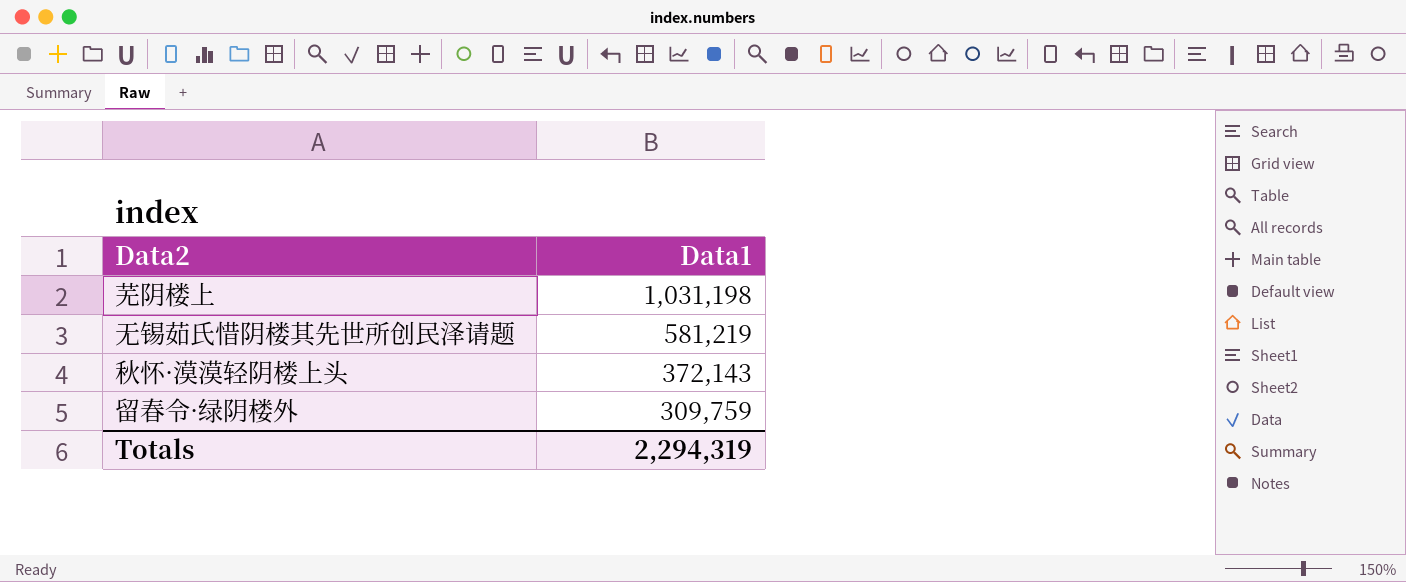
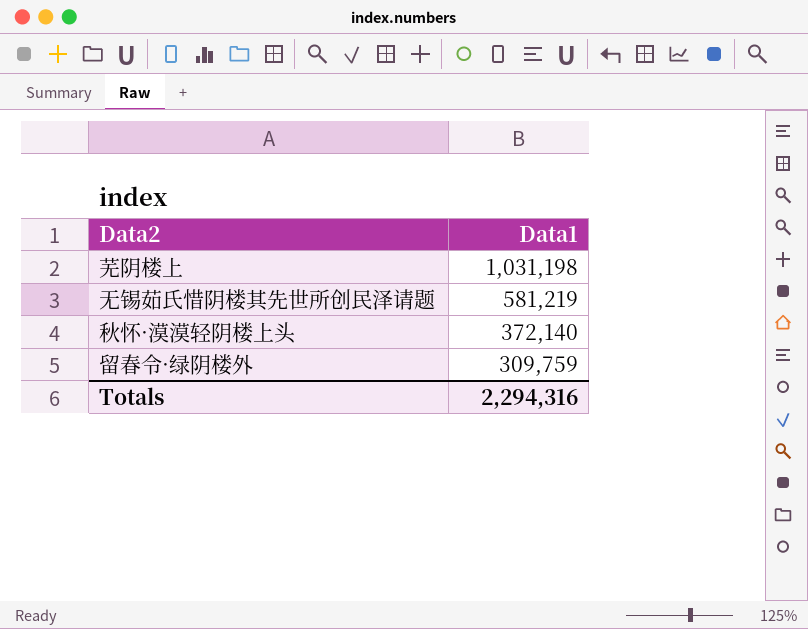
秋怀·漠漠轻阴楼上头 | Data1: 372,143 -> 372,140
Totals | Data1: 2,294,319 -> 2,294,316

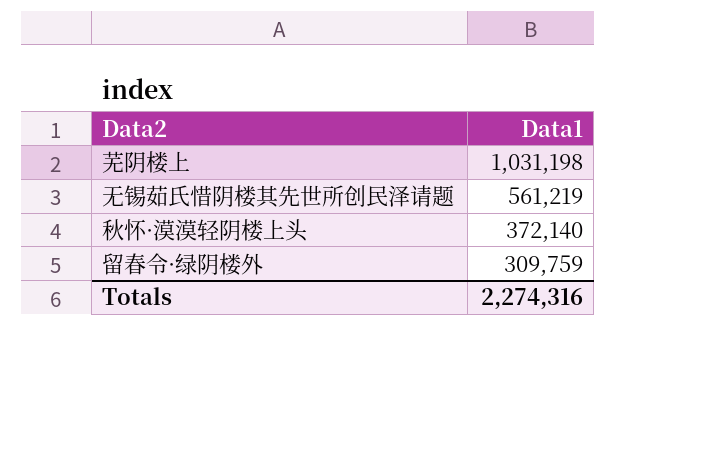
无锡茹氏惜阴楼其先世所创民泽请题 | Data1: 581,219 -> 561,219
Totals | Data1: 2,294,316 -> 2,274,316

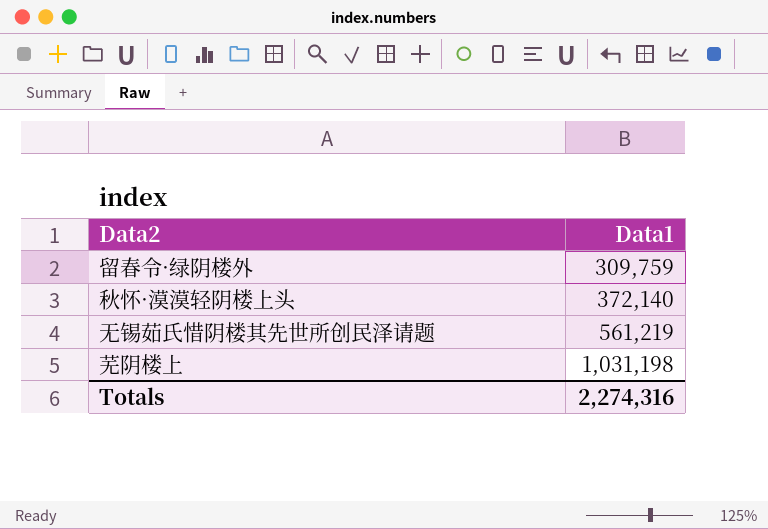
row order: Data1 descending -> Data1 ascending

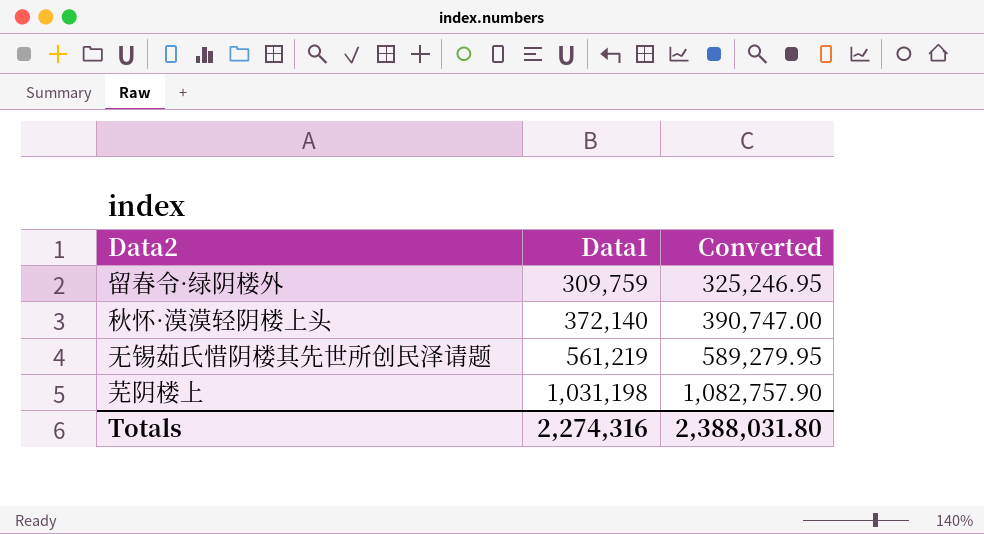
column Converted | formula: none -> [Data1] * 1.05

